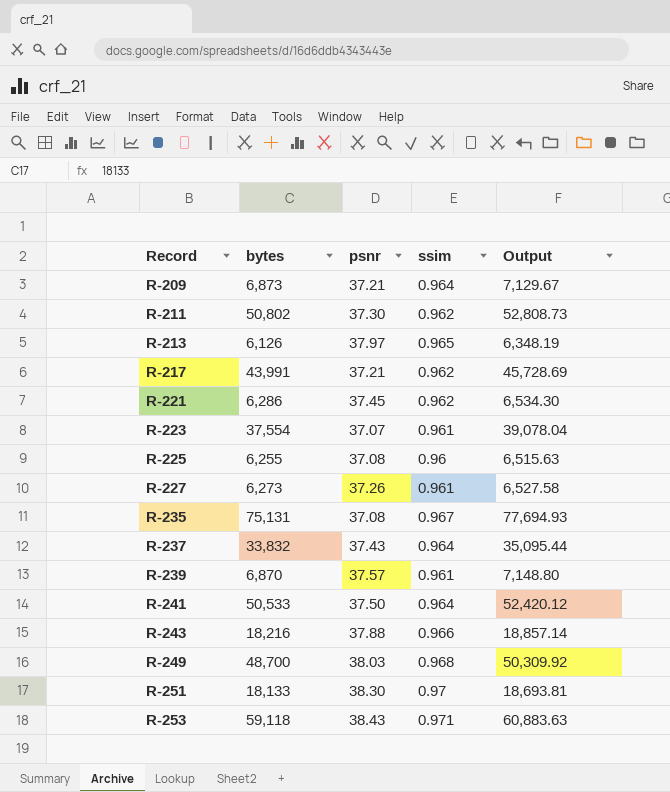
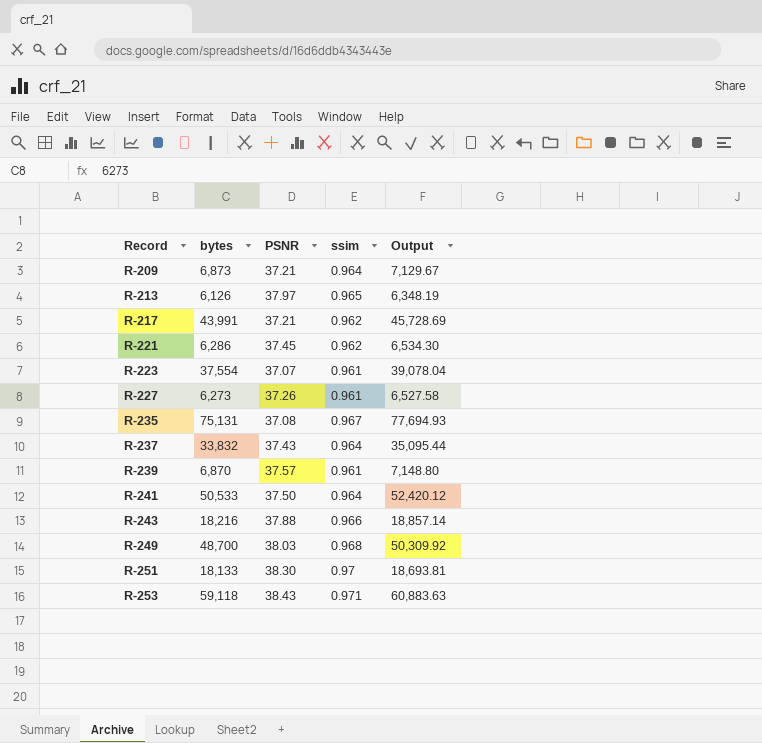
column name: psnr -> PSNR
row R-211: 50,802 | 37.30 | 0.962 | 52,808.73 -> none
row R-225: 6,255 | 37.08 | 0.96 | 6,515.63 -> none

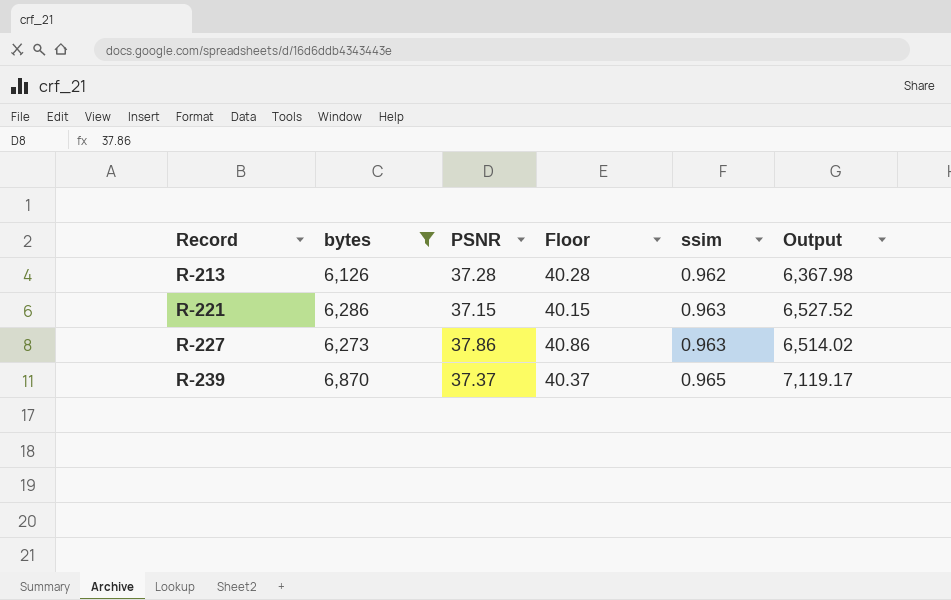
filter: none -> bytes <= 6,870
column Floor | formula: none -> [PSNR] + 3
R-213 | PSNR: 37.97 -> 37.28
R-213 | ssim: 0.965 -> 0.962
R-213 | Output: 6,348.19 -> 6,367.98
R-221 | PSNR: 37.45 -> 37.15
R-221 | ssim: 0.962 -> 0.963
R-221 | Output: 6,534.30 -> 6,527.52
R-227 | PSNR: 37.26 -> 37.86
R-227 | ssim: 0.961 -> 0.963
R-227 | Output: 6,527.58 -> 6,514.02
R-239 | PSNR: 37.57 -> 37.37
R-239 | ssim: 0.961 -> 0.965
R-239 | Output: 7,148.80 -> 7,119.17

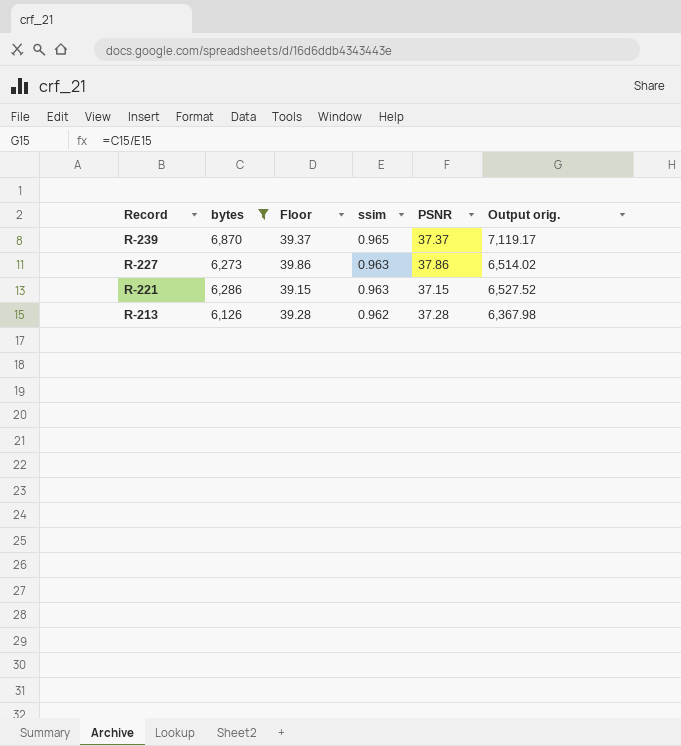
row order: Record ascending -> Record descending
column Floor | formula: [PSNR] + 3 -> [PSNR] + 2
column PSNR | position: 3 -> 5
column name: Output -> Output orig.

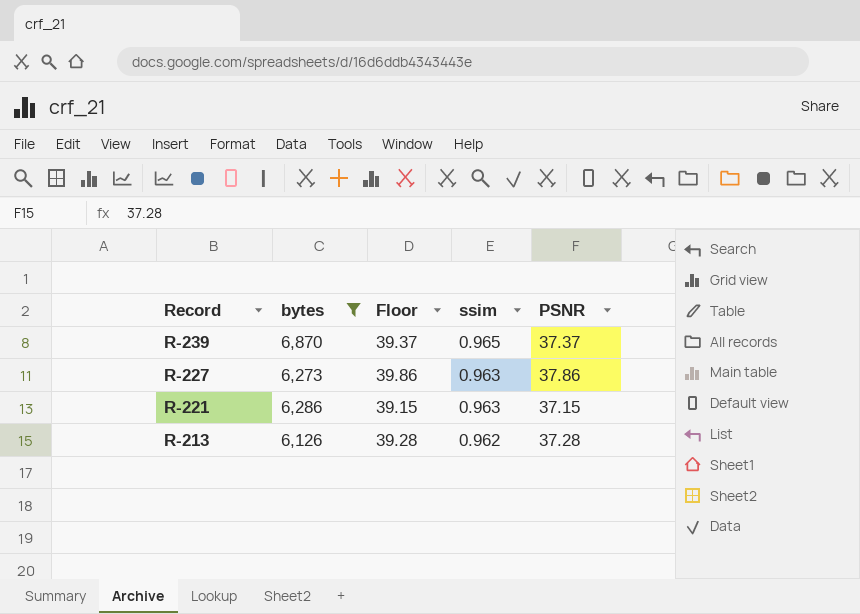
column Output orig. | formula: [bytes] / [ssim] -> none

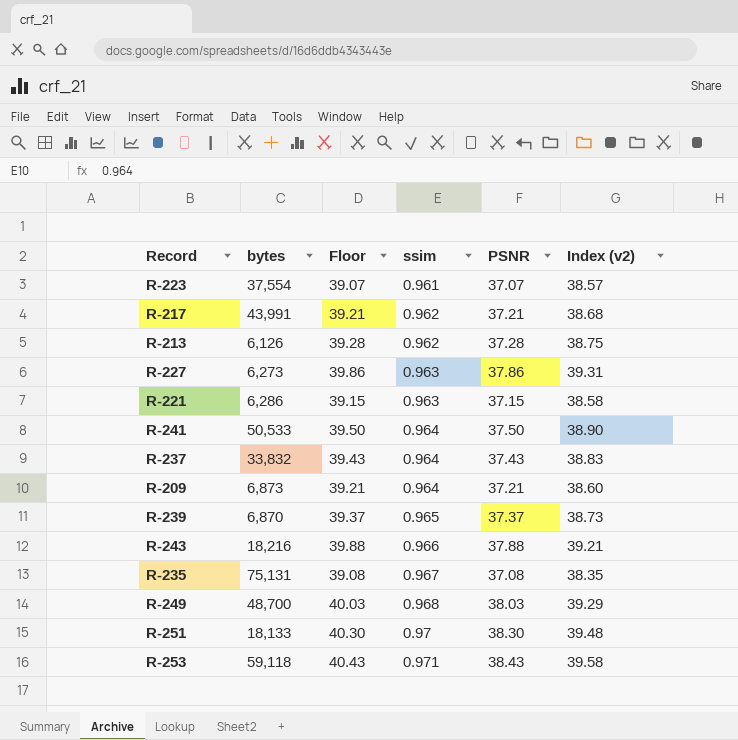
filter: bytes <= 6,870 -> none
row order: Record descending -> ssim ascending
column Index (v2) | formula: none -> [PSNR] / [ssim]

